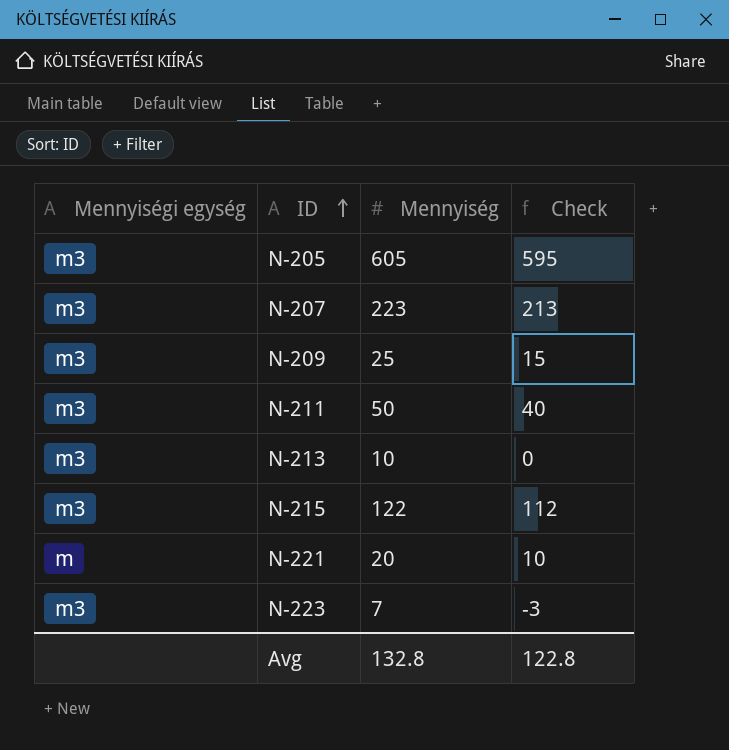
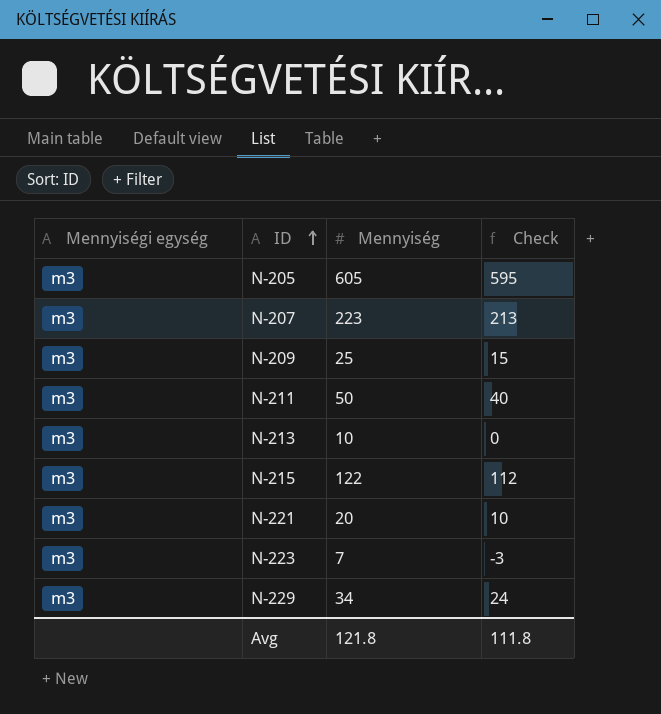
N-221 | Mennyiségi egység: m -> m3
row N-229: none -> m3 | 34 | 24
Avg | Mennyiség: 132.8 -> 121.8
Avg | Check: 122.8 -> 111.8

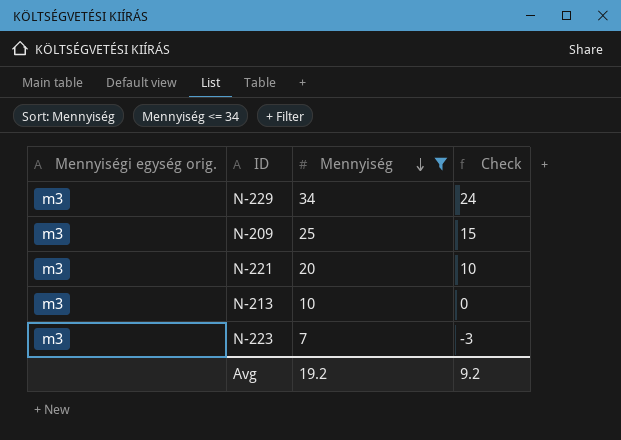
filter: none -> Mennyiség <= 34
row order: ID ascending -> Mennyiség descending
column name: Mennyiségi egység -> Mennyiségi egység orig.
Avg | Mennyiség: 121.8 -> 19.2
Avg | Check: 111.8 -> 9.2

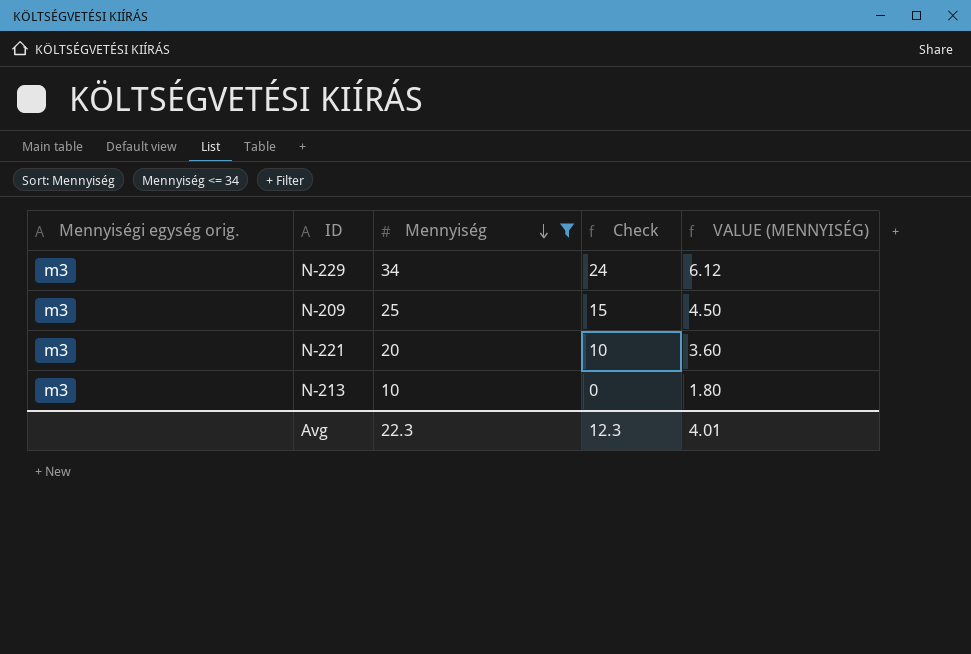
column VALUE (MENNYISÉG) | formula: none -> [Mennyiség] * 0.18
row N-223: m3 | 7 | -3 -> none
Avg | Mennyiség: 19.2 -> 22.3
Avg | Check: 9.2 -> 12.3

